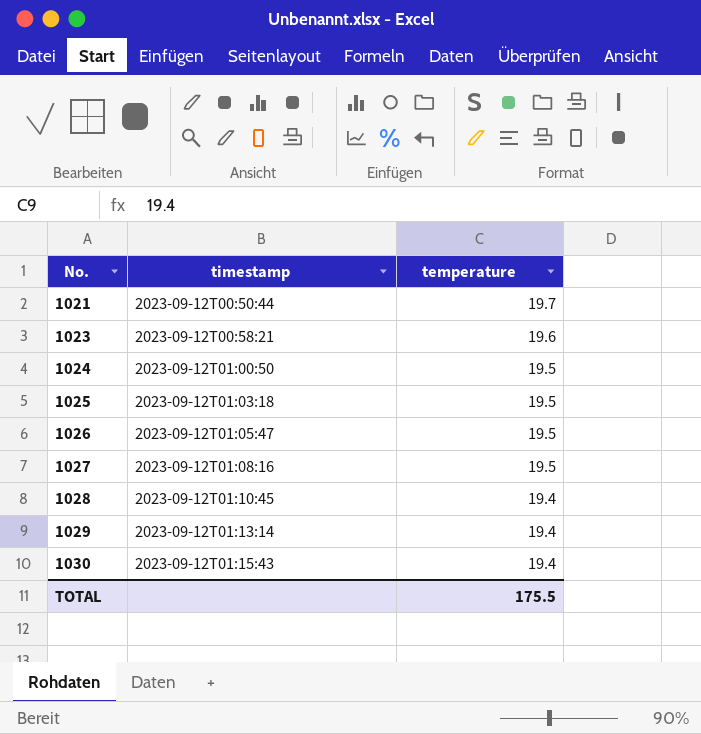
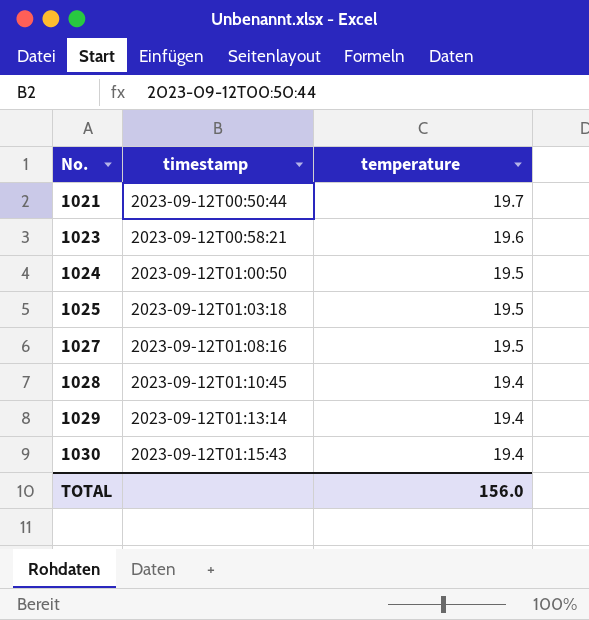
row 1026: 2023-09-12T01:05:47 | 19.5 -> none
TOTAL | temperature: 175.5 -> 156.0

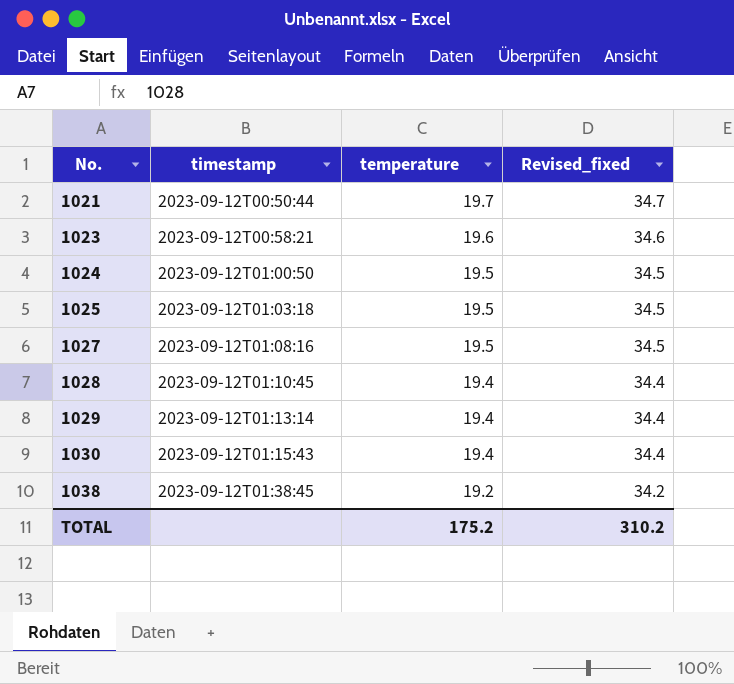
column Revised_fixed | formula: none -> [temperature] + 15
row 1038: none -> 2023-09-12T01:38:45 | 19.2 | 34.2
TOTAL | temperature: 156.0 -> 175.2

